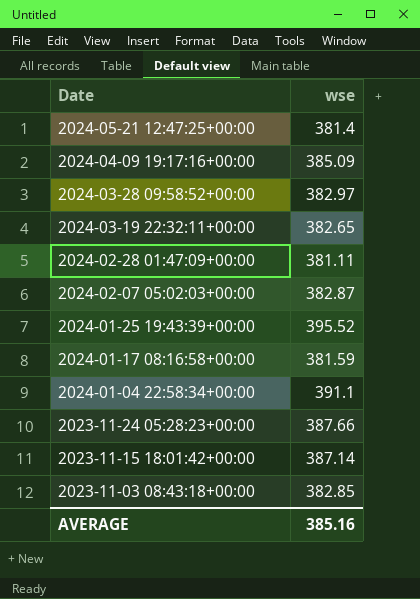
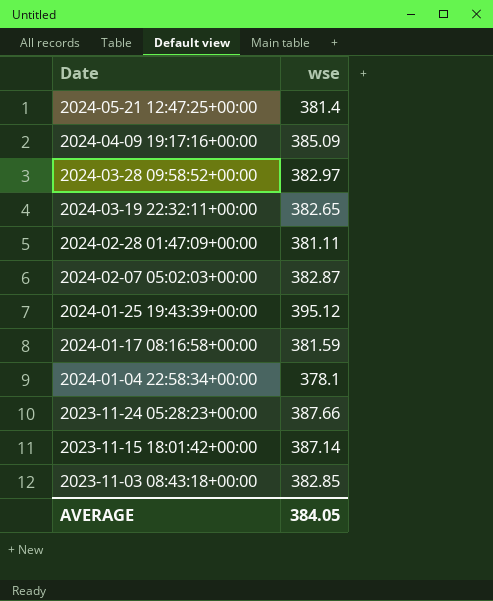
2024-01-25 19:43:39+00:00 | wse: 395.52 -> 395.12
2024-01-04 22:58:34+00:00 | wse: 391.1 -> 378.1
AVERAGE | wse: 385.16 -> 384.05

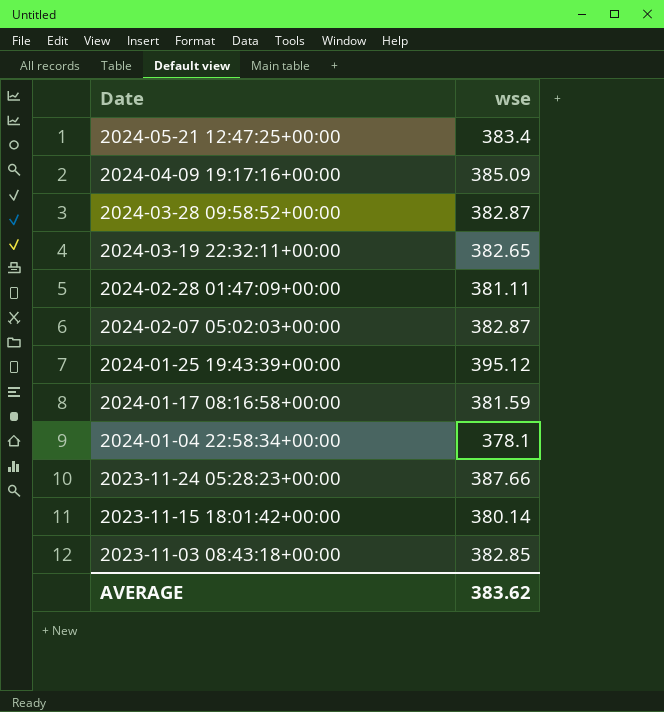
2024-05-21 12:47:25+00:00 | wse: 381.4 -> 383.4
2024-03-28 09:58:52+00:00 | wse: 382.97 -> 382.87
2023-11-15 18:01:42+00:00 | wse: 387.14 -> 380.14
AVERAGE | wse: 384.05 -> 383.62

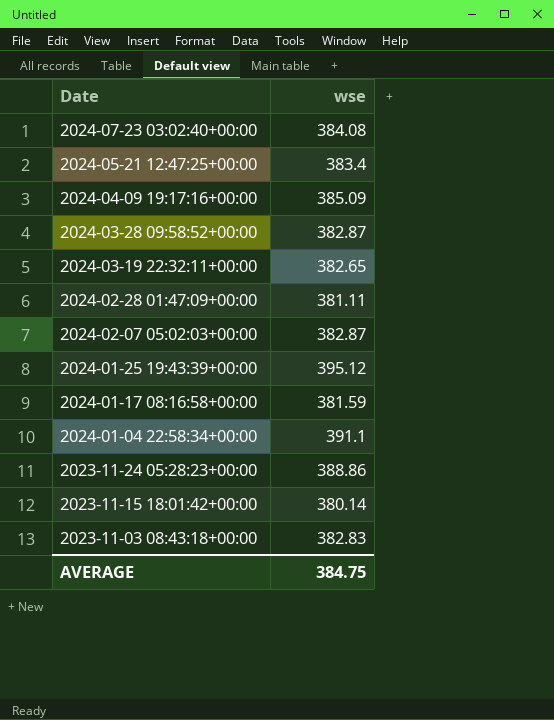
row 2024-07-23 03:02:40+00:00: none -> 384.08
2024-01-04 22:58:34+00:00 | wse: 378.1 -> 391.1
2023-11-24 05:28:23+00:00 | wse: 387.66 -> 388.86
2023-11-03 08:43:18+00:00 | wse: 382.85 -> 382.83
AVERAGE | wse: 383.62 -> 384.75

